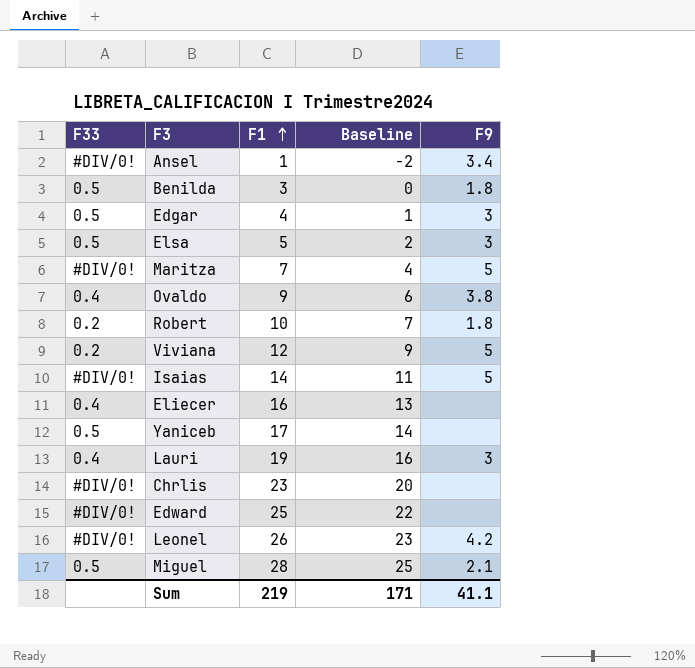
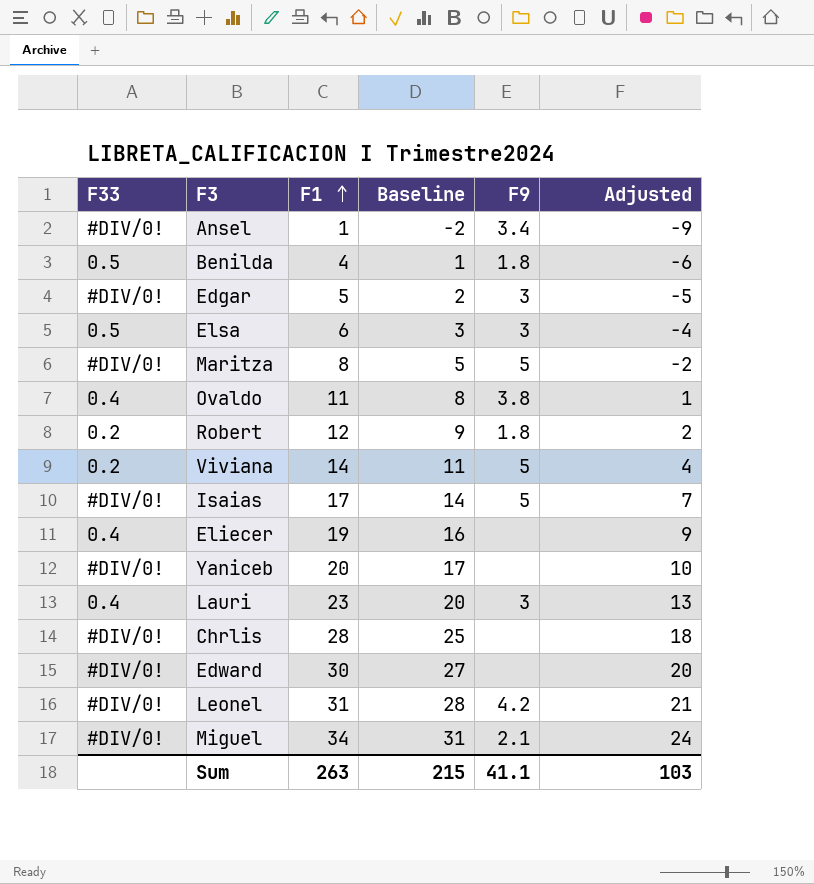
column Adjusted | formula: none -> [F1] - 10
Benilda | F1: 3 -> 4
Benilda | Baseline: 0 -> 1
Edgar | F33: 0.5 -> #DIV/0!
Edgar | F1: 4 -> 5
Edgar | Baseline: 1 -> 2
Elsa | F1: 5 -> 6
Elsa | Baseline: 2 -> 3
Maritza | F1: 7 -> 8
Maritza | Baseline: 4 -> 5
Ovaldo | F1: 9 -> 11
Ovaldo | Baseline: 6 -> 8
Robert | F1: 10 -> 12
Robert | Baseline: 7 -> 9
Viviana | F1: 12 -> 14
Viviana | Baseline: 9 -> 11
Isaias | F1: 14 -> 17
Isaias | Baseline: 11 -> 14
Eliecer | F1: 16 -> 19
Eliecer | Baseline: 13 -> 16
Yaniceb | F33: 0.5 -> #DIV/0!
Yaniceb | F1: 17 -> 20
Yaniceb | Baseline: 14 -> 17
Lauri | F1: 19 -> 23
Lauri | Baseline: 16 -> 20
Chrlis | F1: 23 -> 28
Chrlis | Baseline: 20 -> 25
Edward | F1: 25 -> 30
Edward | Baseline: 22 -> 27
Leonel | F1: 26 -> 31
Leonel | Baseline: 23 -> 28
Miguel | F33: 0.5 -> #DIV/0!
Miguel | F1: 28 -> 34
Miguel | Baseline: 25 -> 31
Sum | F1: 219 -> 263
Sum | Baseline: 171 -> 215

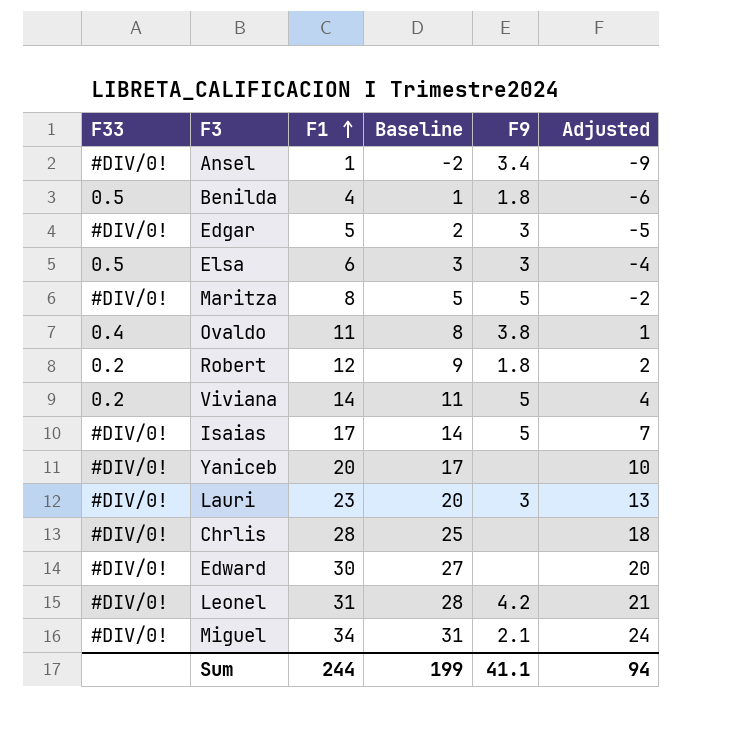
row Eliecer: 0.4 | 19 | 16 | none | 9 -> none
Lauri | F33: 0.4 -> #DIV/0!
Sum | F1: 263 -> 244
Sum | Baseline: 215 -> 199
Sum | Adjusted: 103 -> 94

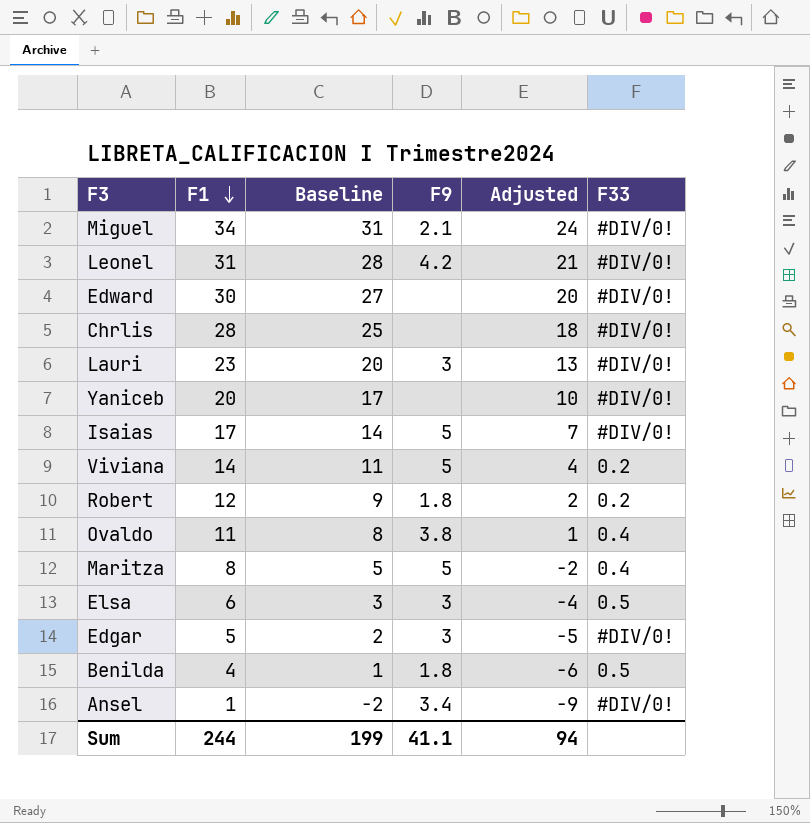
row order: F1 ascending -> F1 descending
column F33 | position: 1 -> 6
Maritza | F33: #DIV/0! -> 0.4

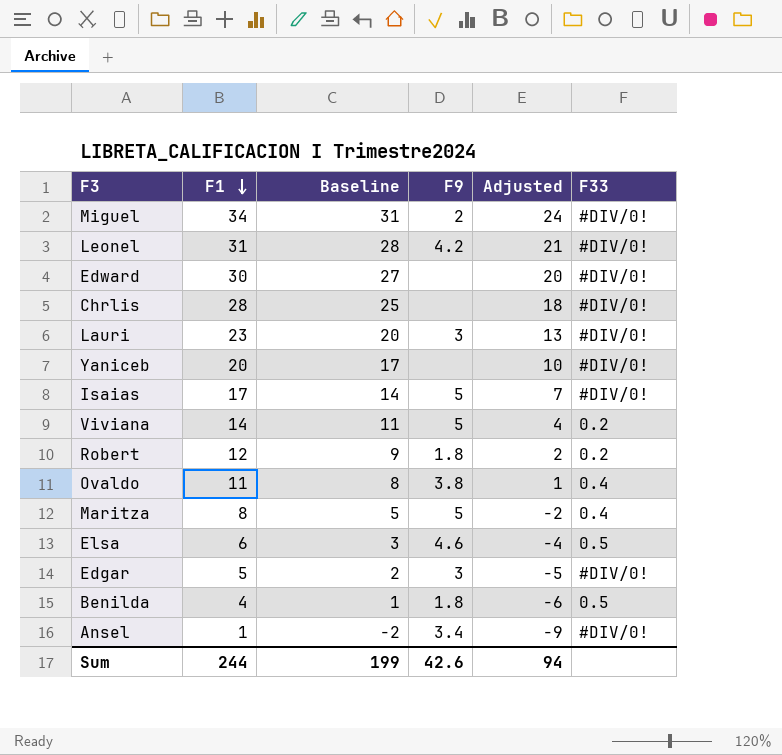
Miguel | F9: 2.1 -> 2
Elsa | F9: 3 -> 4.6
Sum | F9: 41.1 -> 42.6

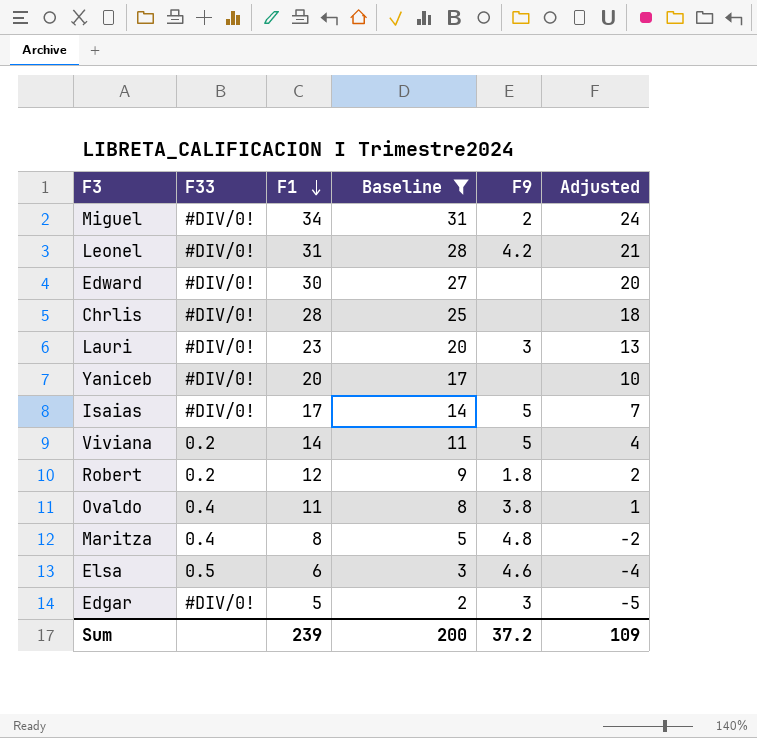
filter: none -> Baseline >= 2
column F33 | position: 6 -> 2
Maritza | F9: 5 -> 4.8
Sum | F1: 244 -> 239
Sum | Baseline: 199 -> 200
Sum | F9: 42.6 -> 37.2
Sum | Adjusted: 94 -> 109

